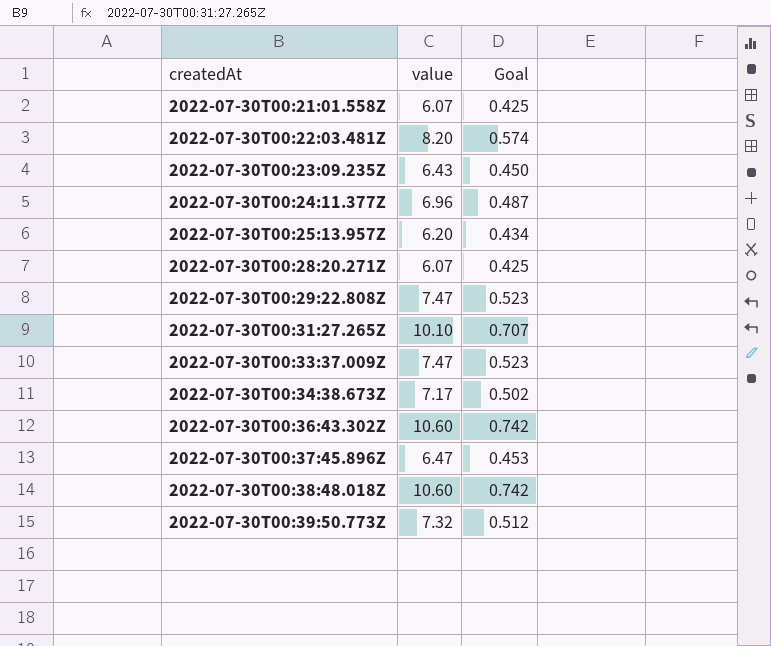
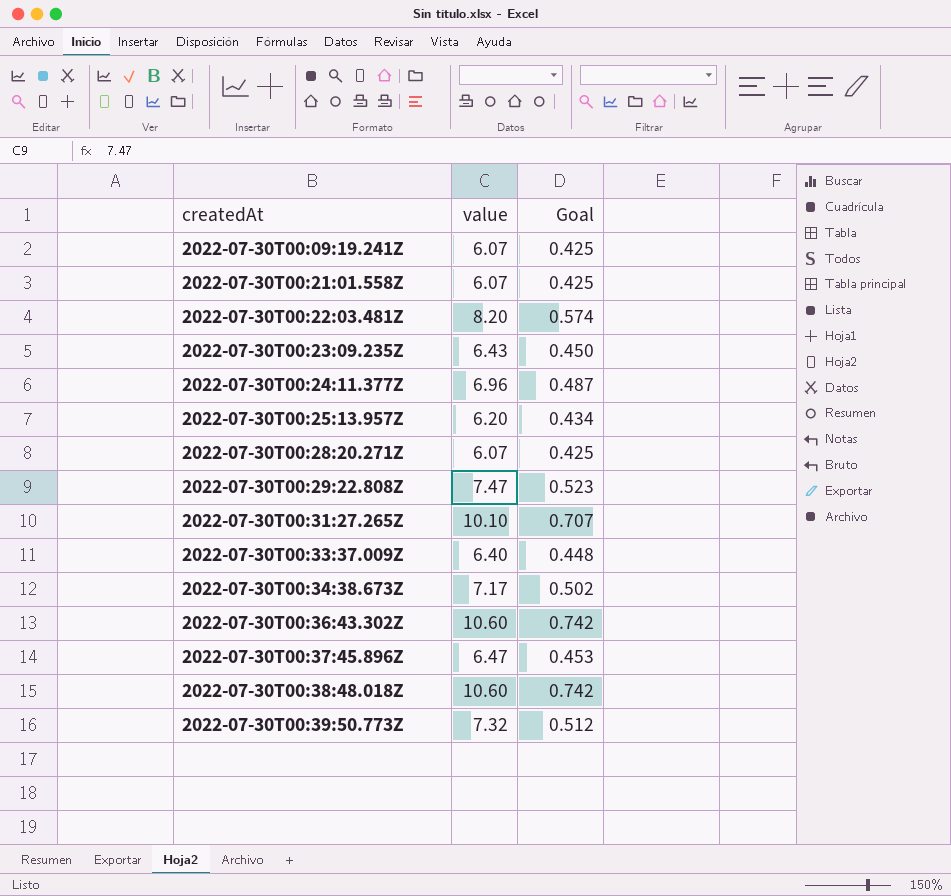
row 2022-07-30T00:09:19.241Z: none -> 6.07 | 0.425
2022-07-30T00:33:37.009Z | value: 7.47 -> 6.40
2022-07-30T00:33:37.009Z | Goal: 0.523 -> 0.448

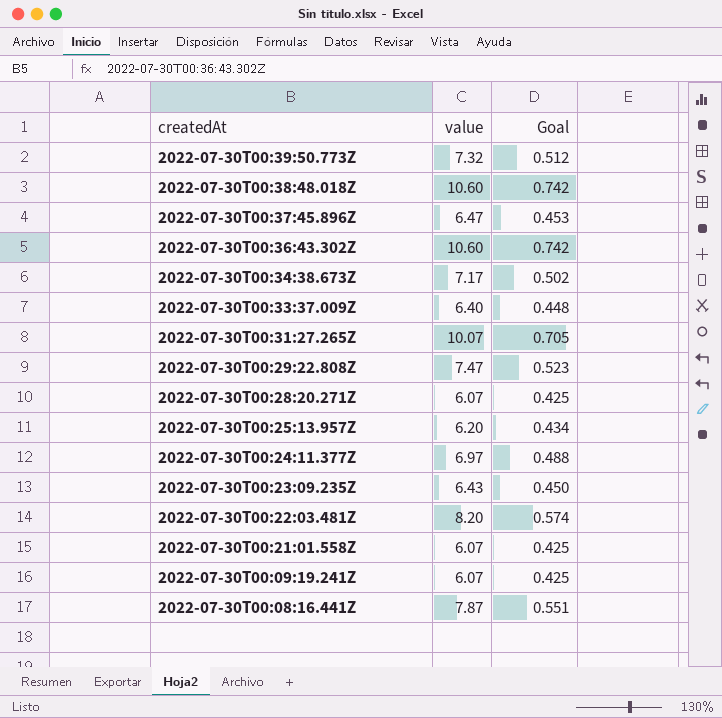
row order: createdAt ascending -> createdAt descending
2022-07-30T00:31:27.265Z | value: 10.10 -> 10.07
2022-07-30T00:31:27.265Z | Goal: 0.707 -> 0.705
2022-07-30T00:24:11.377Z | value: 6.96 -> 6.97
2022-07-30T00:24:11.377Z | Goal: 0.487 -> 0.488
row 2022-07-30T00:08:16.441Z: none -> 7.87 | 0.551

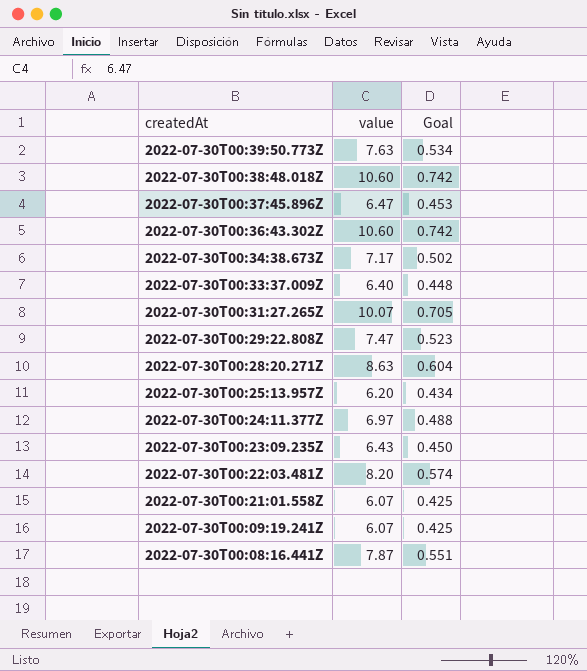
2022-07-30T00:39:50.773Z | value: 7.32 -> 7.63
2022-07-30T00:39:50.773Z | Goal: 0.512 -> 0.534
2022-07-30T00:28:20.271Z | value: 6.07 -> 8.63
2022-07-30T00:28:20.271Z | Goal: 0.425 -> 0.604

